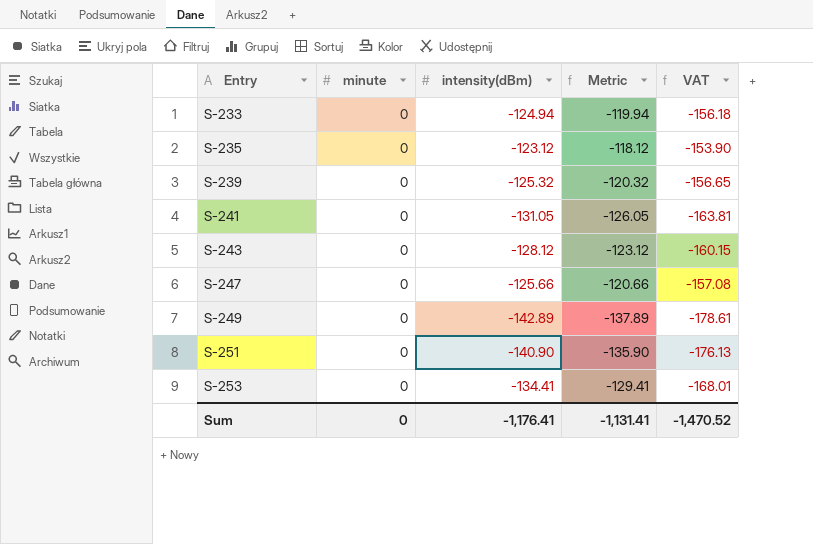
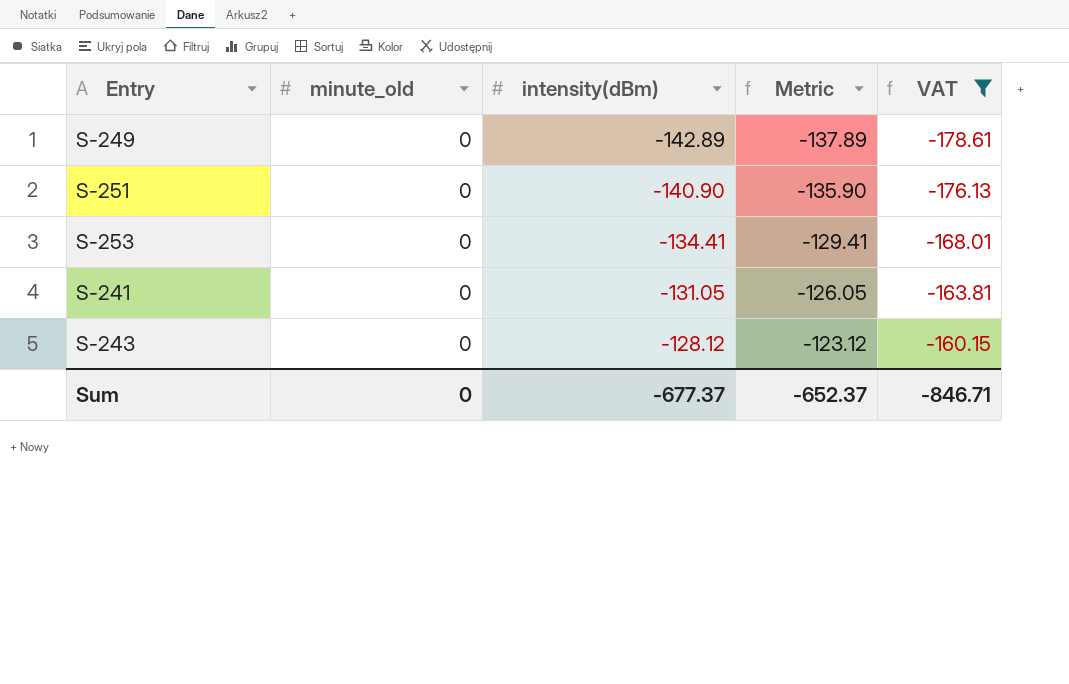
filter: none -> VAT <= -160.15
row order: Entry ascending -> intensity(dBm) ascending
column name: minute -> minute_old
Sum | intensity(dBm): -1,176.41 -> -677.37
Sum | Metric: -1,131.41 -> -652.37
Sum | VAT: -1,470.52 -> -846.71

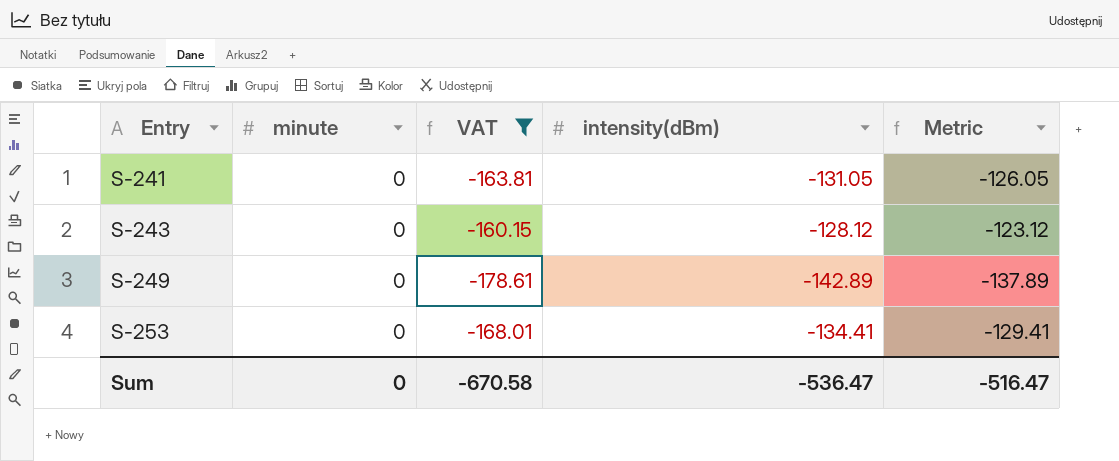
row order: intensity(dBm) ascending -> Entry ascending
column name: minute_old -> minute
column VAT | position: 5 -> 3
row S-251: 0 | -140.90 | -135.90 | -176.13 -> none
Sum | VAT: -846.71 -> -670.58
Sum | intensity(dBm): -677.37 -> -536.47
Sum | Metric: -652.37 -> -516.47

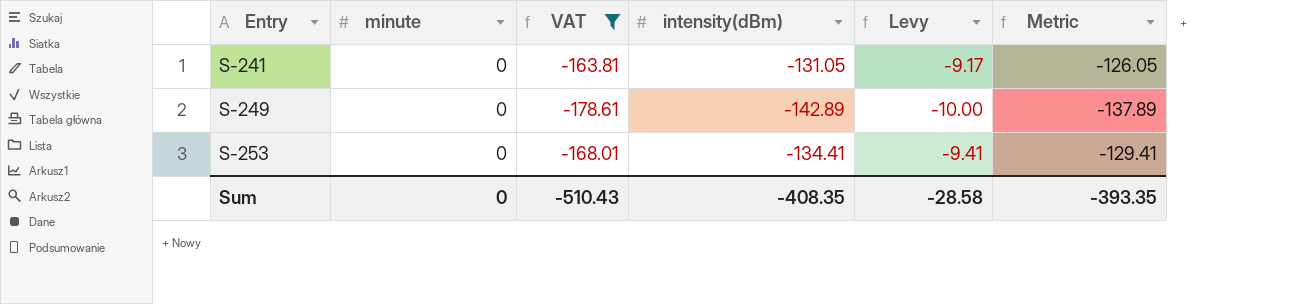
column Levy | formula: none -> [intensity(dBm)] * 0.07
row S-243: 0 | -160.15 | -128.12 | -123.12 -> none
Sum | VAT: -670.58 -> -510.43
Sum | intensity(dBm): -536.47 -> -408.35
Sum | Metric: -516.47 -> -393.35

